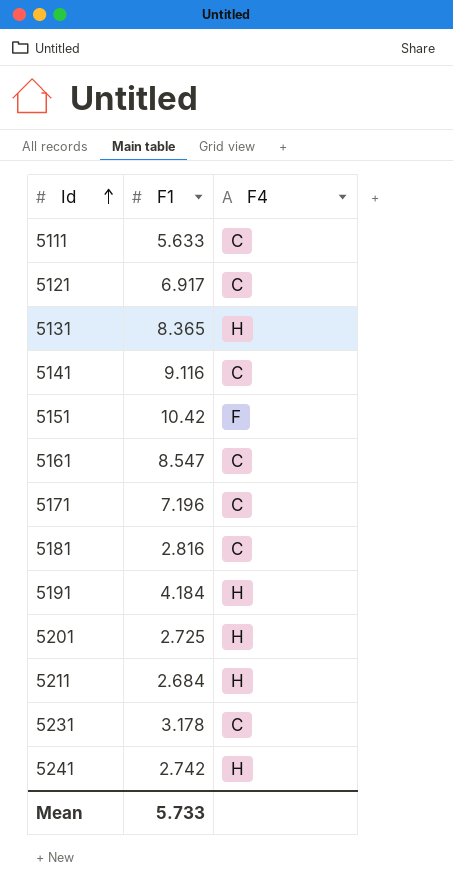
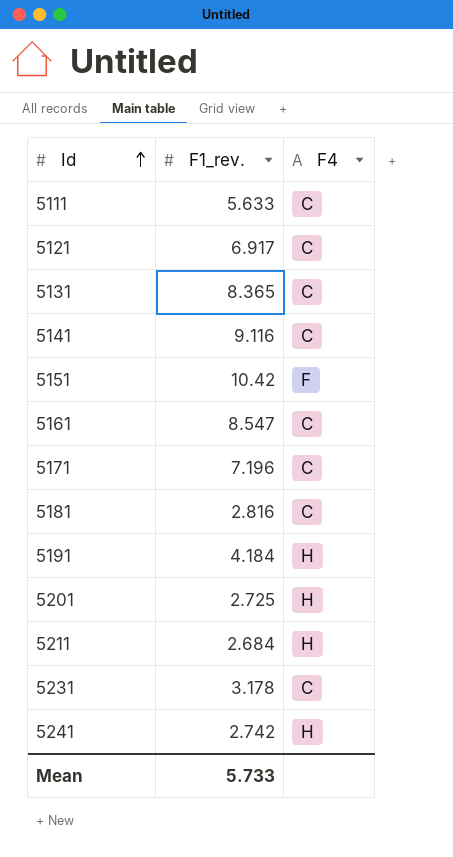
column name: F1 -> F1_rev.
5131 | F4: H -> C

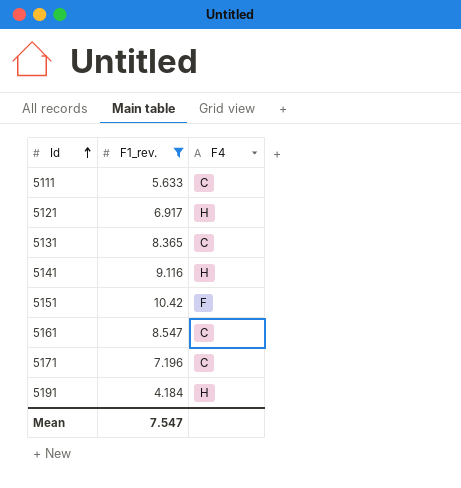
filter: none -> F1_rev. >= 4.184
5121 | F4: C -> H
5141 | F4: C -> H
Mean | F1_rev.: 5.733 -> 7.547

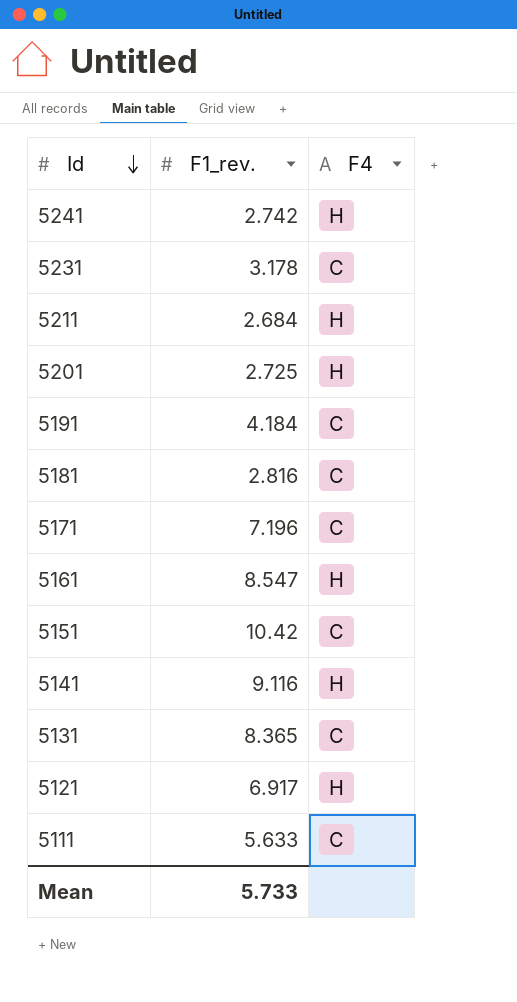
filter: F1_rev. >= 4.184 -> none
row order: Id ascending -> Id descending
5191 | F4: H -> C
5161 | F4: C -> H
5151 | F4: F -> C
Mean | F1_rev.: 7.547 -> 5.733

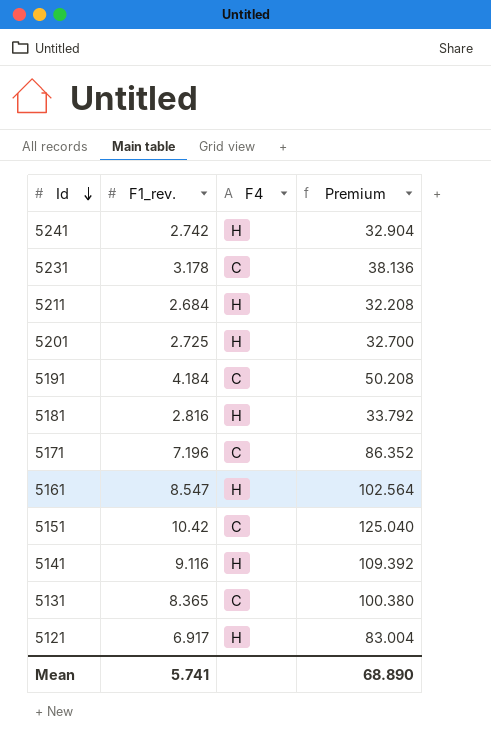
column Premium | formula: none -> [F1_rev.] * 12
row 5111: 5.633 | C -> none
5181 | F4: C -> H
Mean | F1_rev.: 5.733 -> 5.741

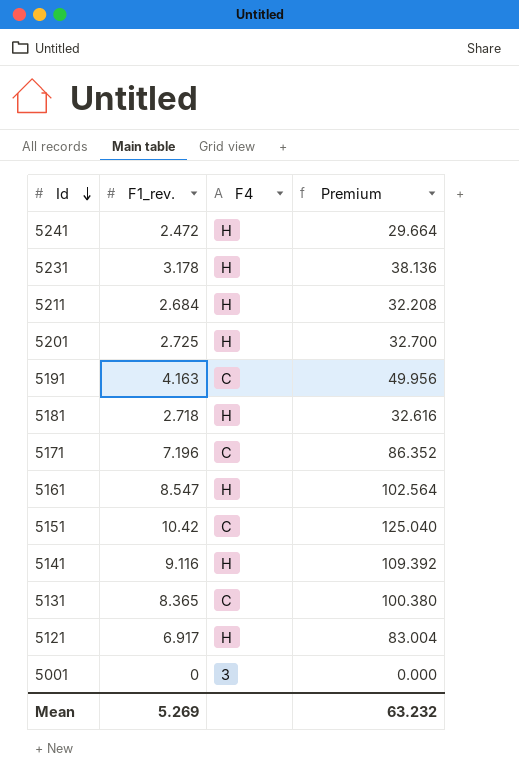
5241 | F1_rev.: 2.742 -> 2.472
5241 | Premium: 32.904 -> 29.664
5231 | F4: C -> H
5191 | F1_rev.: 4.184 -> 4.163
5191 | Premium: 50.208 -> 49.956
5181 | F1_rev.: 2.816 -> 2.718
5181 | Premium: 33.792 -> 32.616
row 5001: none -> 0 | 3 | 0.000
Mean | F1_rev.: 5.741 -> 5.269
Mean | Premium: 68.890 -> 63.232

